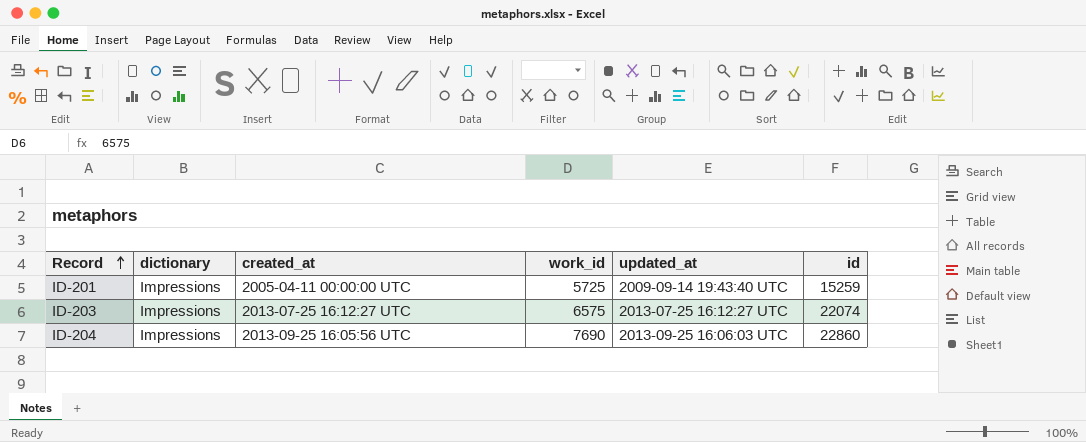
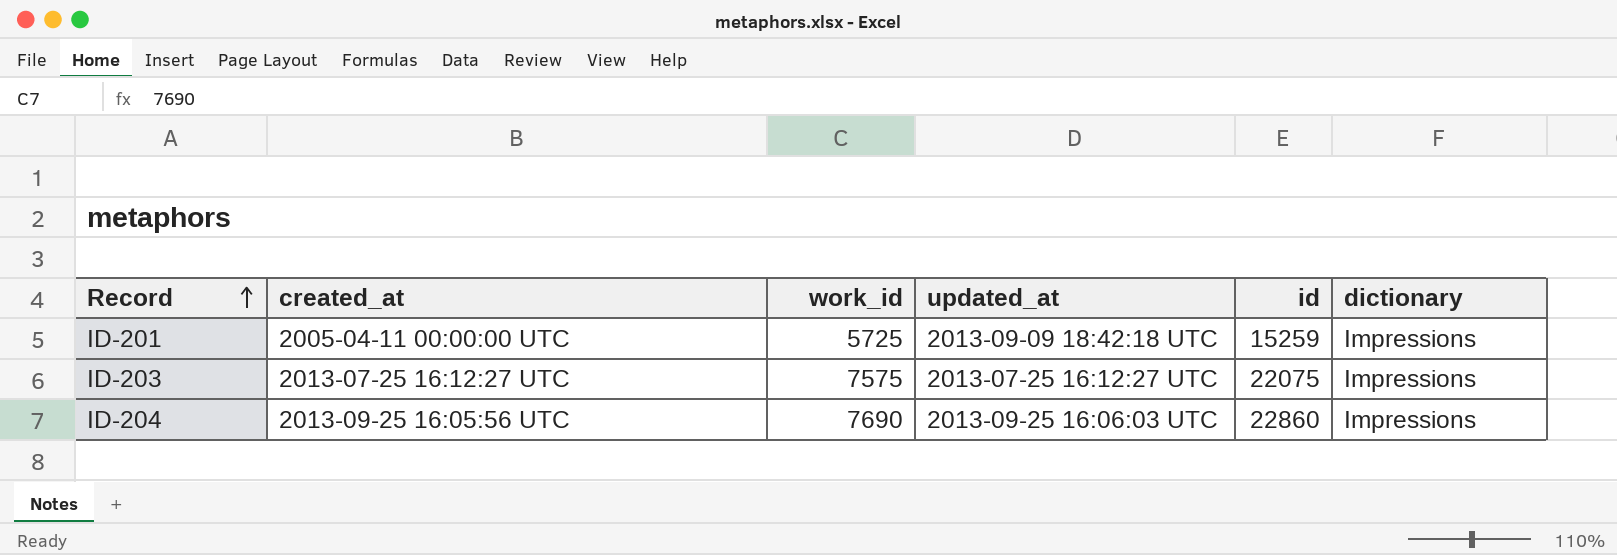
column dictionary | position: 2 -> 6
ID-201 | updated_at: 2009-09-14 19:43:40 UTC -> 2013-09-09 18:42:18 UTC
ID-203 | work_id: 6575 -> 7575
ID-203 | id: 22074 -> 22075

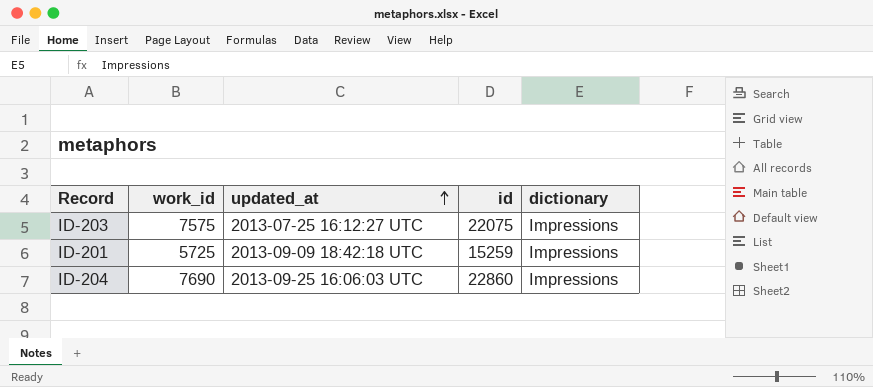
row order: Record ascending -> updated_at ascending
column created_at | position: 2 -> none

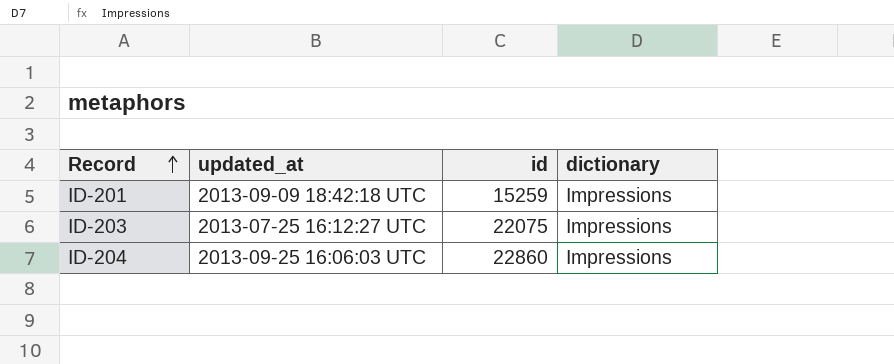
row order: updated_at ascending -> Record ascending
column work_id | position: 2 -> none

